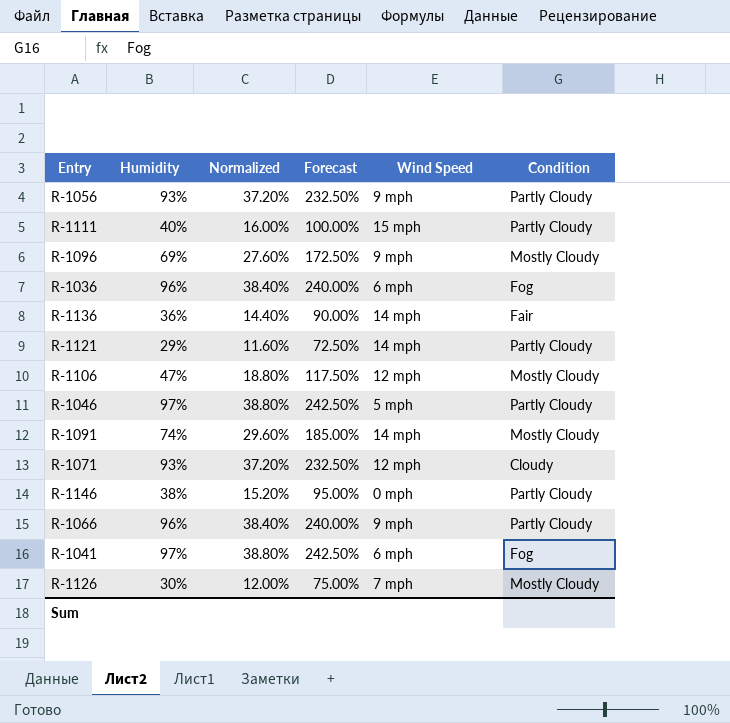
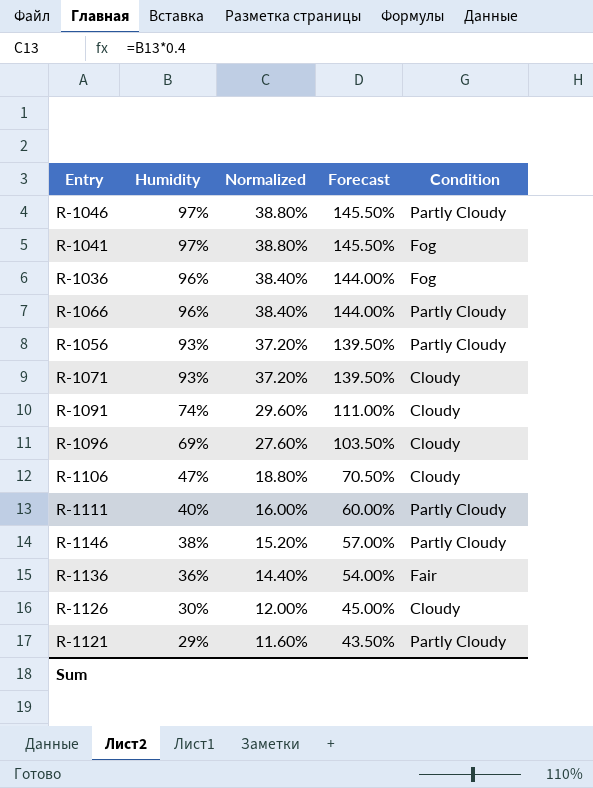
row order: none -> Humidity descending
column Wind Speed | position: 5 -> none
column Forecast | formula: [Humidity] * 2.5 -> [Humidity] * 1.5
R-1091 | Condition: Mostly Cloudy -> Cloudy
R-1096 | Condition: Mostly Cloudy -> Cloudy
R-1106 | Condition: Mostly Cloudy -> Cloudy
R-1126 | Condition: Mostly Cloudy -> Cloudy

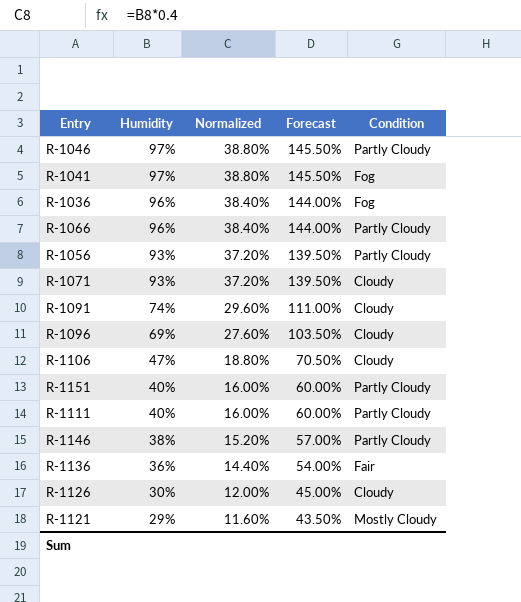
row R-1151: none -> 40% | 16.00% | 60.00% | Partly Cloudy
R-1121 | Condition: Partly Cloudy -> Mostly Cloudy

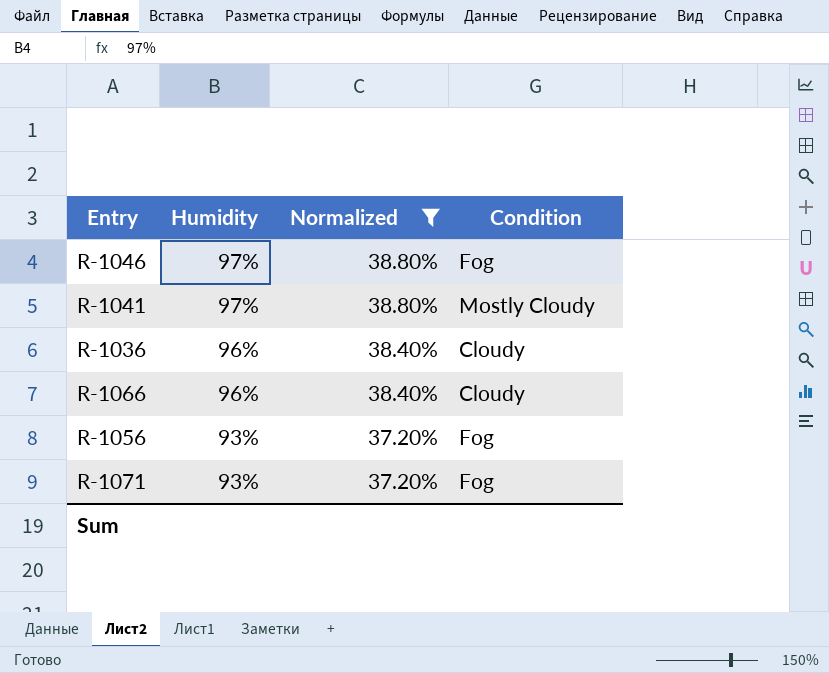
filter: none -> Normalized >= 37.20%
column Forecast | formula: [Humidity] * 1.5 -> none
R-1046 | Condition: Partly Cloudy -> Fog
R-1041 | Condition: Fog -> Mostly Cloudy
R-1036 | Condition: Fog -> Cloudy
R-1066 | Condition: Partly Cloudy -> Cloudy
R-1056 | Condition: Partly Cloudy -> Fog
R-1071 | Condition: Cloudy -> Fog

